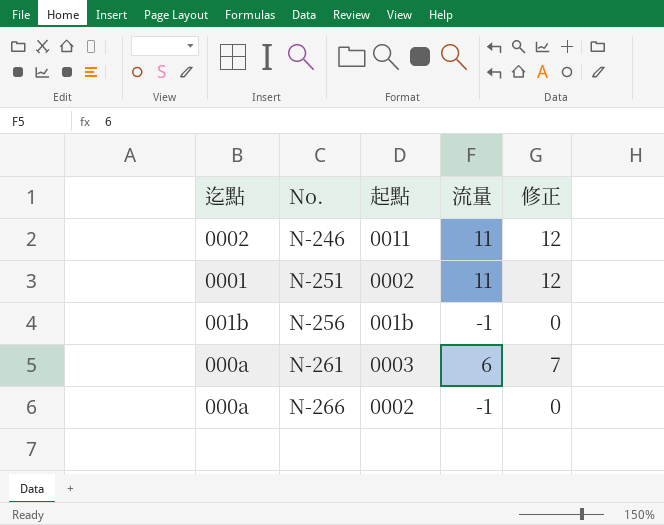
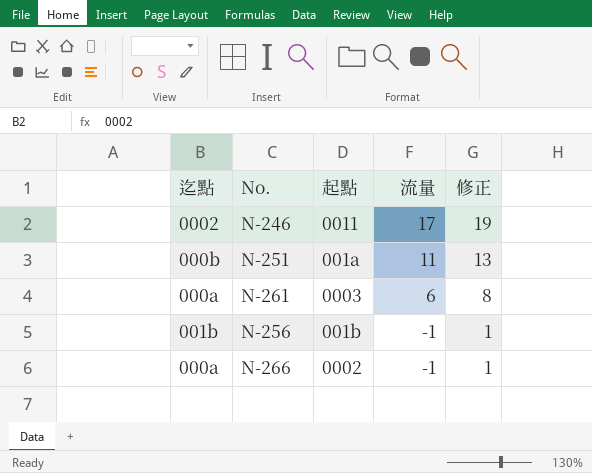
row order: No. ascending -> 流量 descending
column 修正 | formula: [流量] + 1 -> [流量] + 2
N-246 | 流量: 11 -> 17
N-251 | 迄點: 0001 -> 000b
N-251 | 起點: 0002 -> 001a

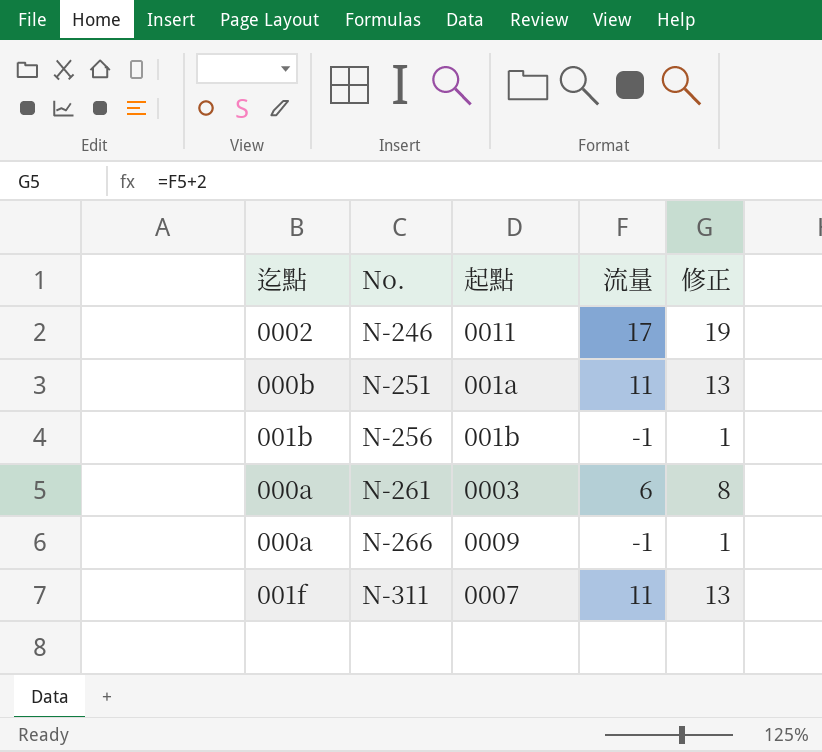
row order: 流量 descending -> No. ascending
N-266 | 起點: 0002 -> 0009
row N-311: none -> 001f | 0007 | 11 | 13

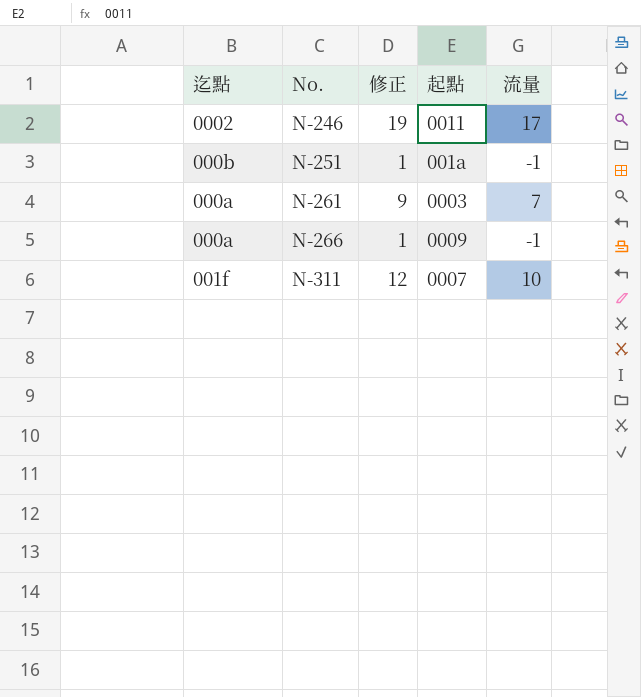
column 修正 | position: 5 -> 3
row N-256: 001b | 001b | -1 | 1 -> none
N-251 | 修正: 13 -> 1
N-251 | 流量: 11 -> -1
N-261 | 修正: 8 -> 9
N-261 | 流量: 6 -> 7
N-311 | 修正: 13 -> 12
N-311 | 流量: 11 -> 10

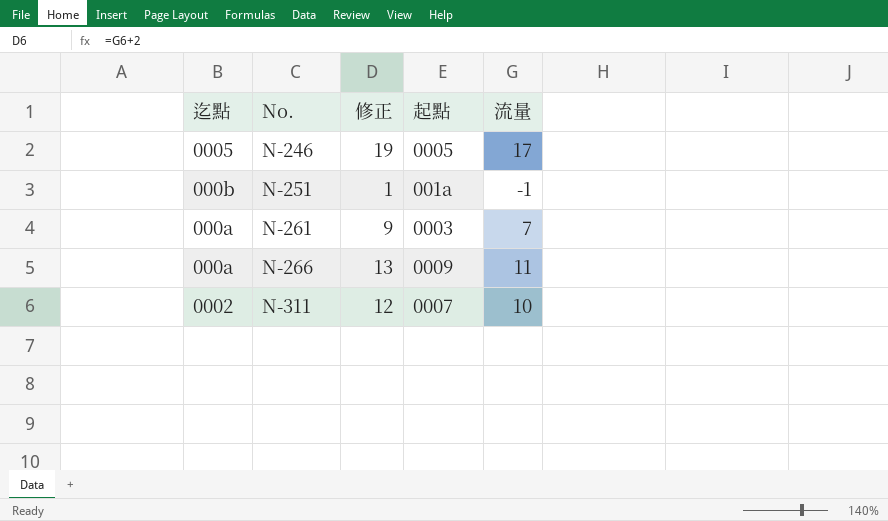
N-246 | 迄點: 0002 -> 0005
N-246 | 起點: 0011 -> 0005
N-266 | 修正: 1 -> 13
N-266 | 流量: -1 -> 11
N-311 | 迄點: 001f -> 0002

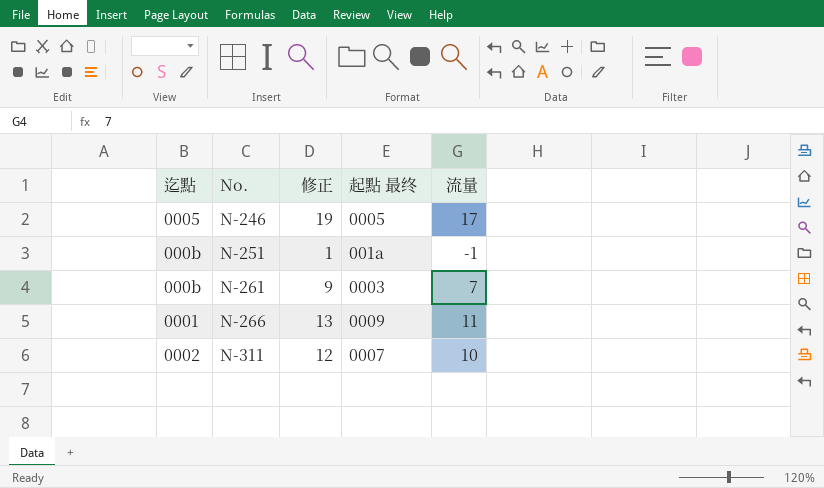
column name: 起點 -> 起點 最终
N-261 | 迄點: 000a -> 000b
N-266 | 迄點: 000a -> 0001

